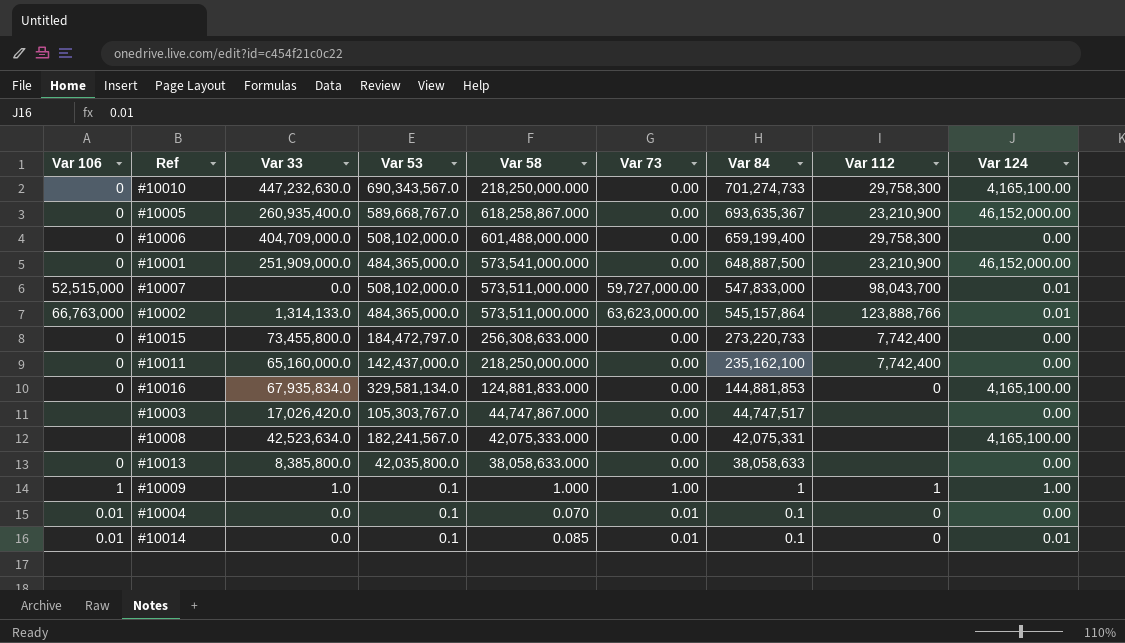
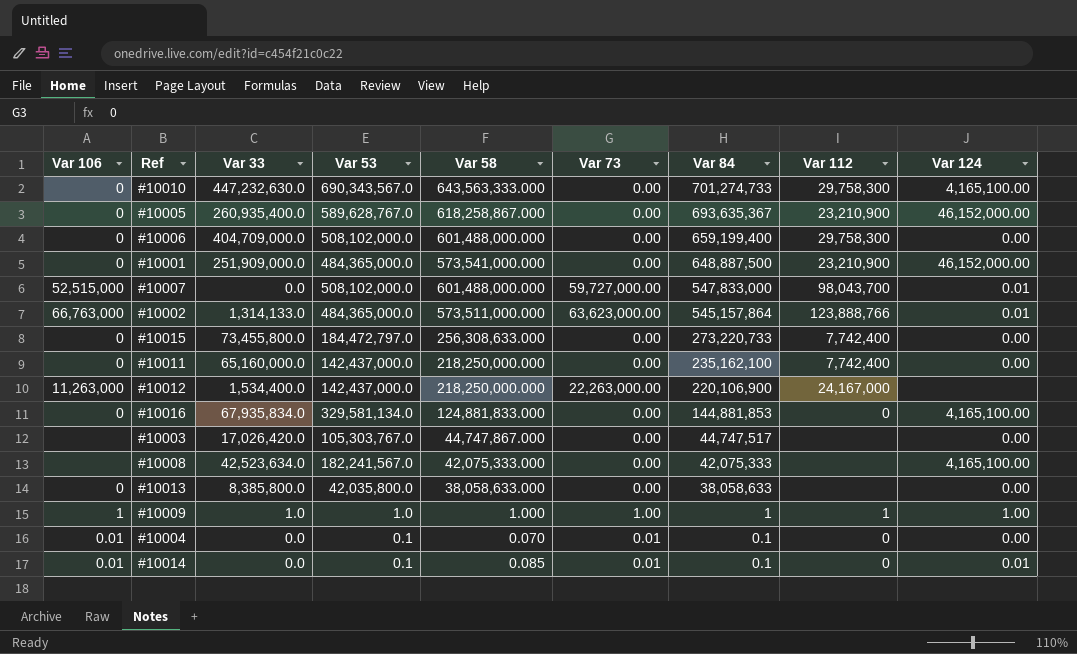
#10010 | Var 58: 218,250,000.000 -> 643,563,333.000
#10005 | Var 53: 589,668,767.0 -> 589,628,767.0
#10007 | Var 58: 573,511,000.000 -> 601,488,000.000
row #10012: none -> 11,263,000 | 1,534,400.0 | 142,437,000.0 | 218,250,000.000 | 22,263,000.00 | 220,106,900 | 24,167,000 | none
#10008 | Var 84: 42,075,331 -> 42,075,333
#10009 | Var 53: 0.1 -> 1.0

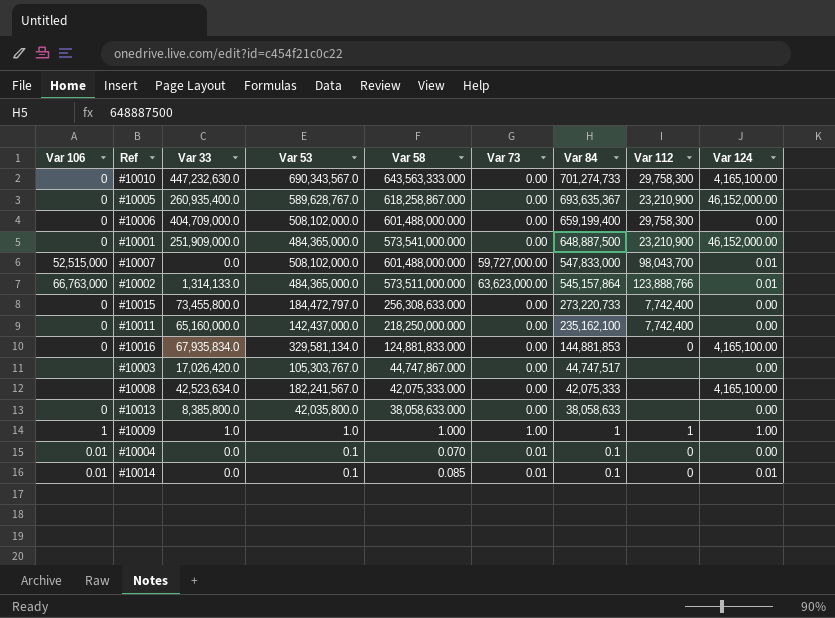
row #10012: 11,263,000 | 1,534,400.0 | 142,437,000.0 | 218,250,000.000 | 22,263,000.00 | 220,106,900 | 24,167,000 | none -> none

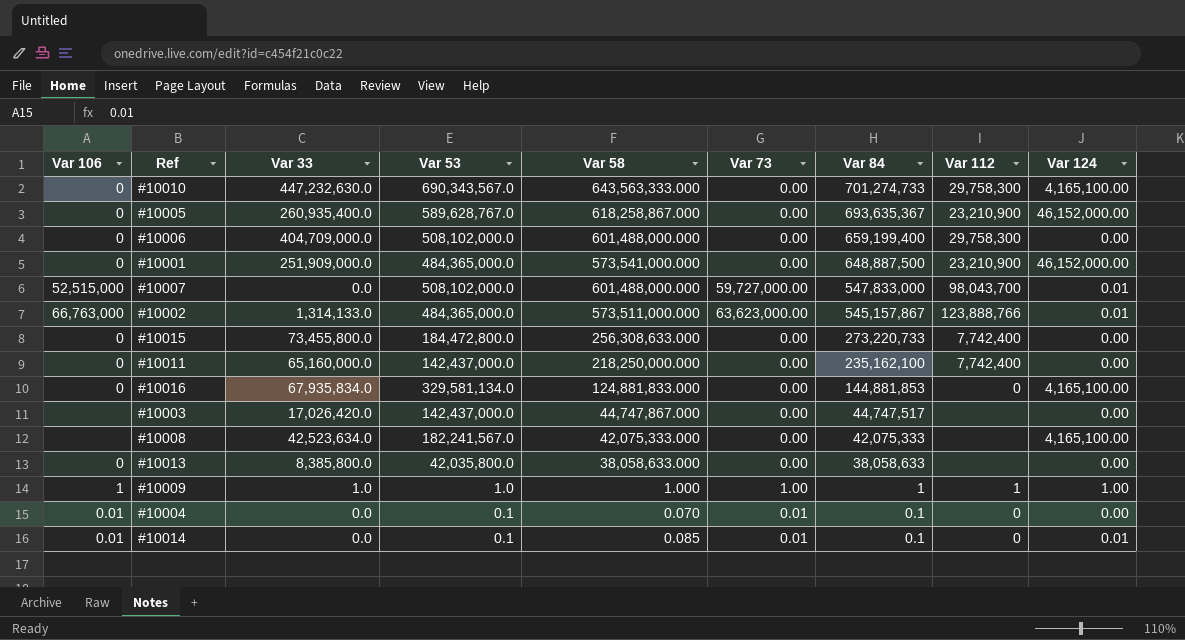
#10002 | Var 84: 545,157,864 -> 545,157,867
#10015 | Var 53: 184,472,797.0 -> 184,472,800.0
#10003 | Var 53: 105,303,767.0 -> 142,437,000.0

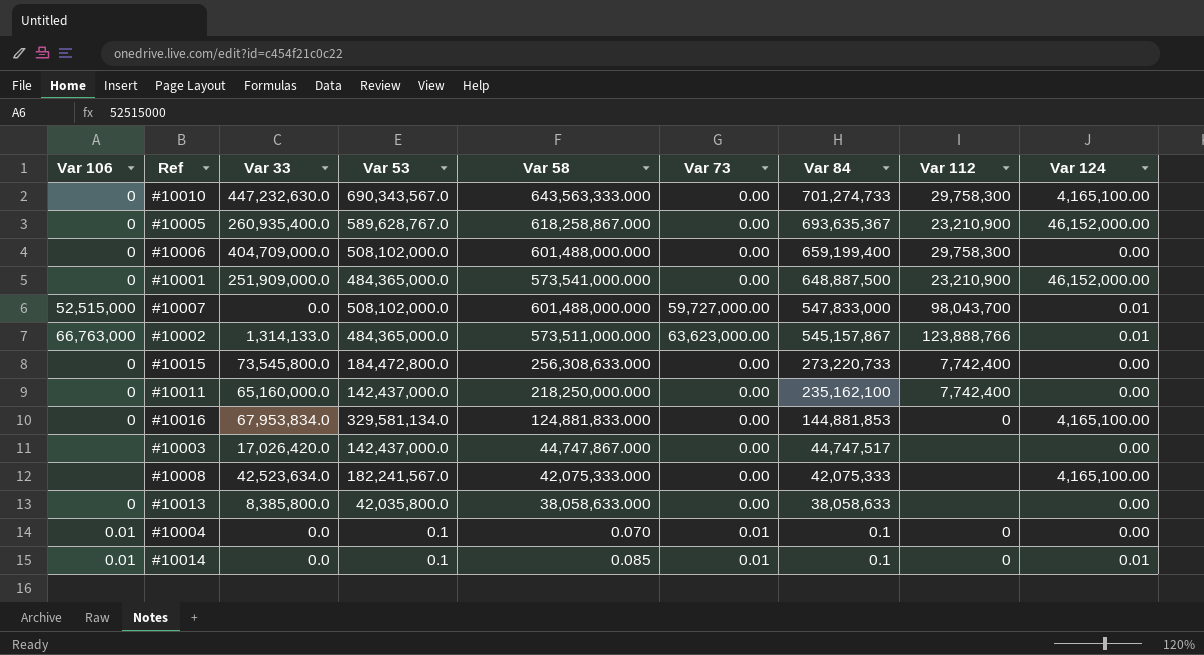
row #10009: 1 | 1.0 | 1.0 | 1.000 | 1.00 | 1 | 1 | 1.00 -> none
#10015 | Var 33: 73,455,800.0 -> 73,545,800.0
#10016 | Var 33: 67,935,834.0 -> 67,953,834.0

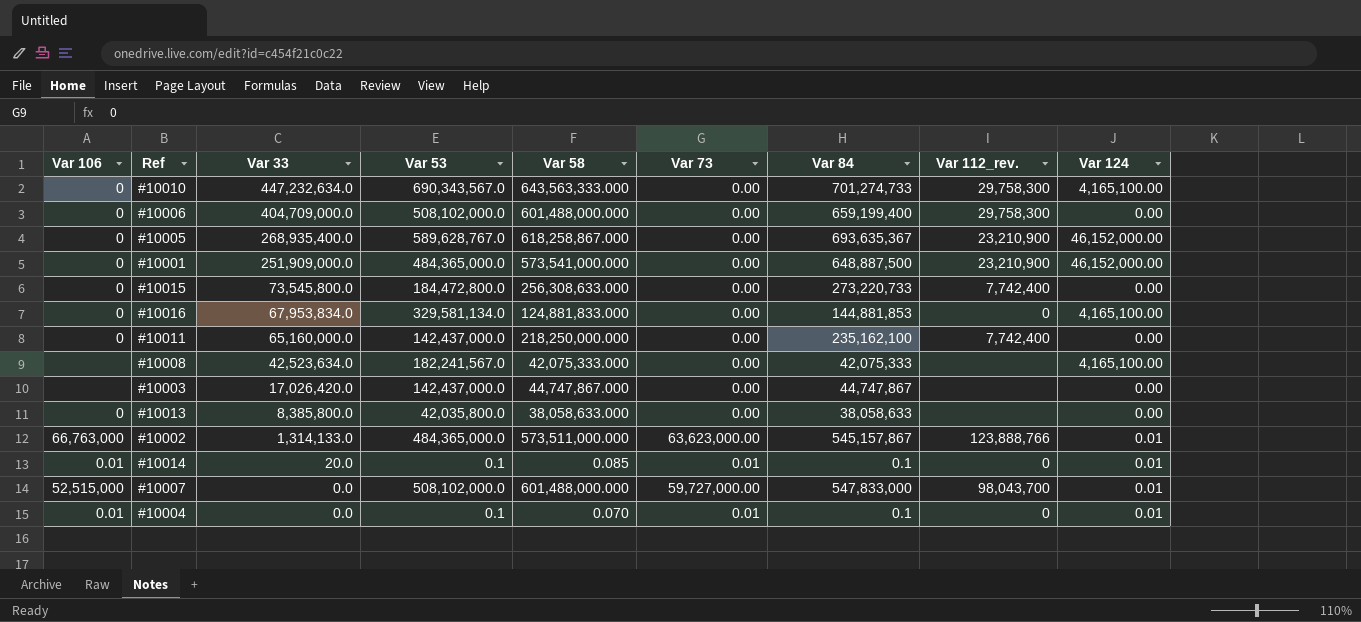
row order: Var 84 descending -> Var 33 descending
column name: Var 112 -> Var 112_rev.
#10010 | Var 33: 447,232,630.0 -> 447,232,634.0
#10005 | Var 33: 260,935,400.0 -> 268,935,400.0
#10003 | Var 84: 44,747,517 -> 44,747,867
#10014 | Var 33: 0.0 -> 20.0
#10004 | Var 124: 0.00 -> 0.01

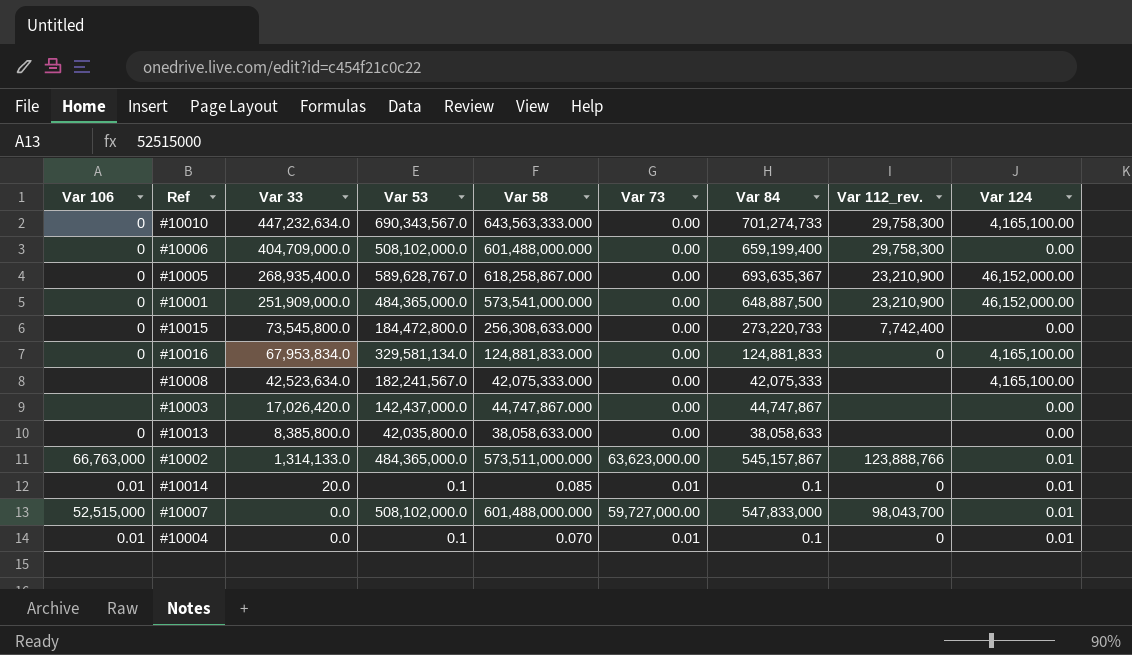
row #10011: 0 | 65,160,000.0 | 142,437,000.0 | 218,250,000.000 | 0.00 | 235,162,100 | 7,742,400 | 0.00 -> none
#10016 | Var 84: 144,881,853 -> 124,881,833

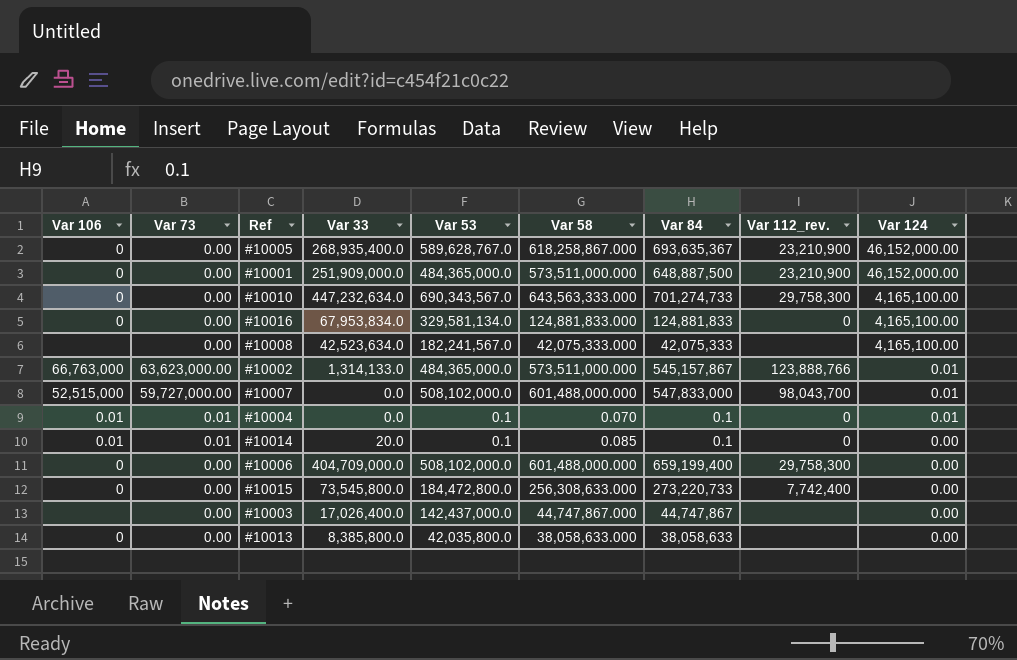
row order: Var 33 descending -> Var 124 descending
column Var 73 | position: 6 -> 2
#10001 | Var 58: 573,541,000.000 -> 573,511,000.000
#10014 | Var 124: 0.01 -> 0.00
#10003 | Var 33: 17,026,420.0 -> 17,026,400.0

